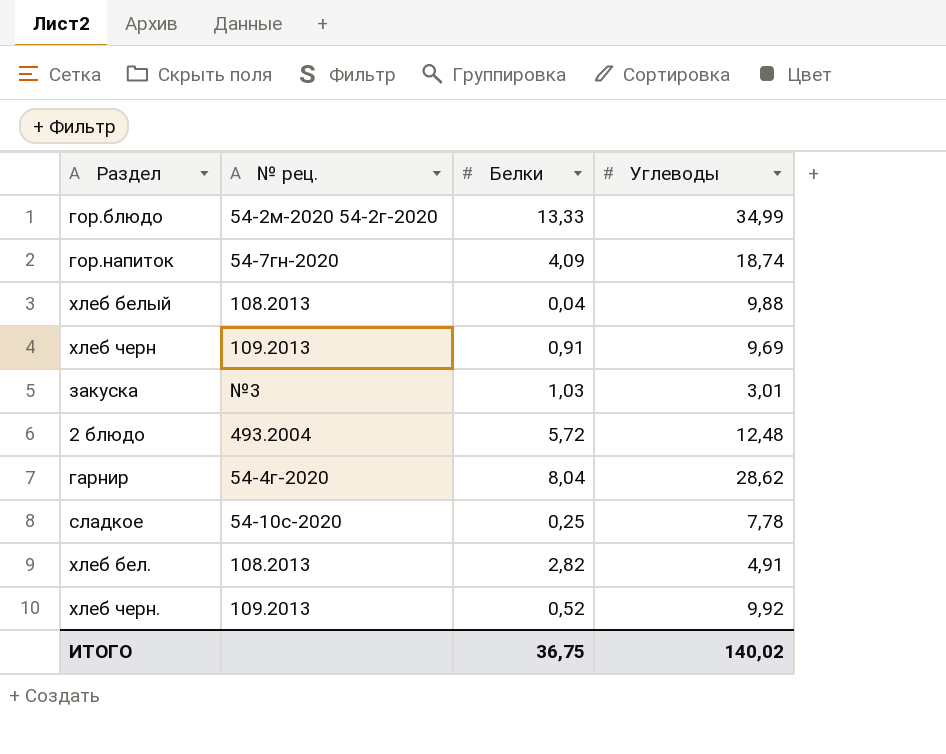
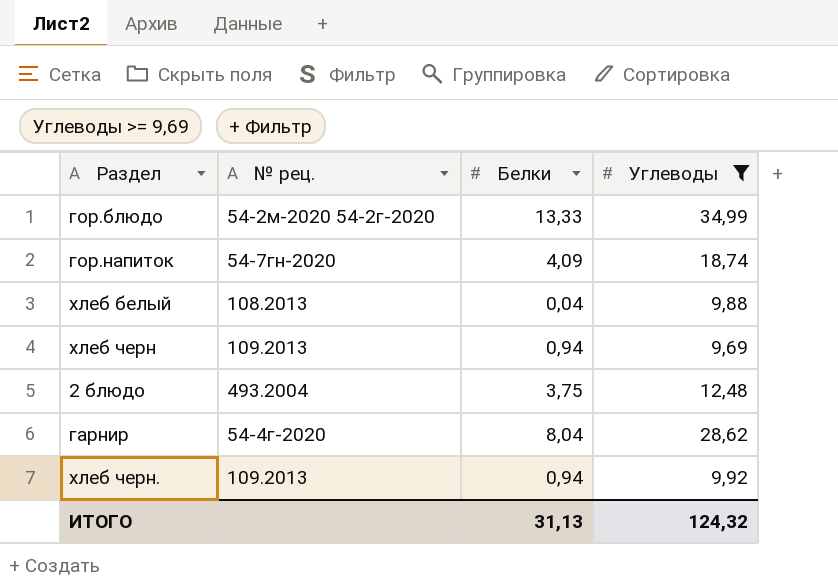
filter: none -> Углеводы >= 9,69
хлеб черн | Белки: 0,91 -> 0,94
2 блюдо | Белки: 5,72 -> 3,75
хлеб черн. | Белки: 0,52 -> 0,94
ИТОГО | Белки: 36,75 -> 31,13
ИТОГО | Углеводы: 140,02 -> 124,32

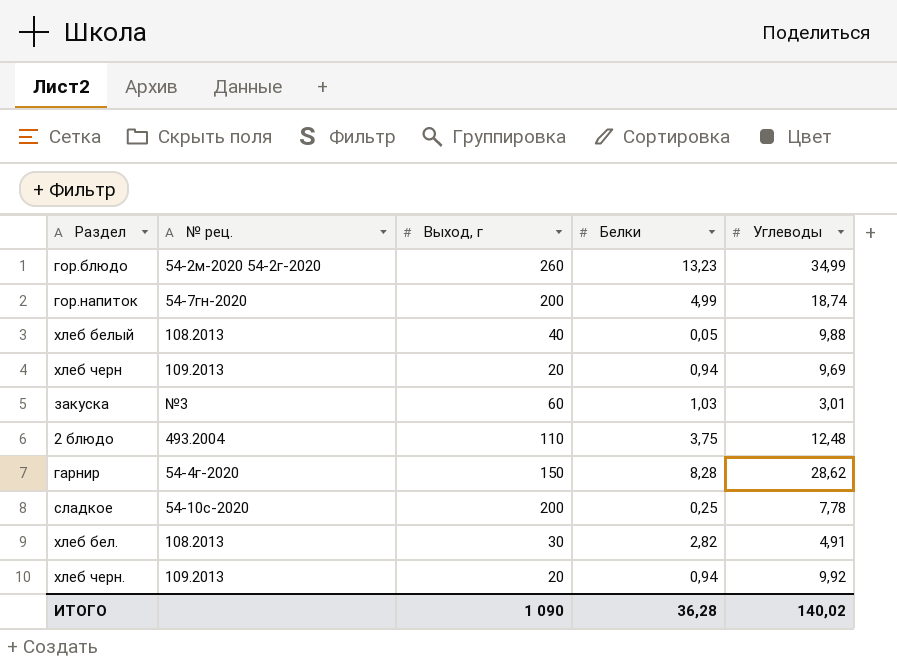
filter: Углеводы >= 9,69 -> none
column Выход, г | position: none -> 3
гор.блюдо | Белки: 13,33 -> 13,23
гор.напиток | Белки: 4,09 -> 4,99
хлеб белый | Белки: 0,04 -> 0,05
гарнир | Белки: 8,04 -> 8,28
ИТОГО | Белки: 31,13 -> 36,28
ИТОГО | Углеводы: 124,32 -> 140,02

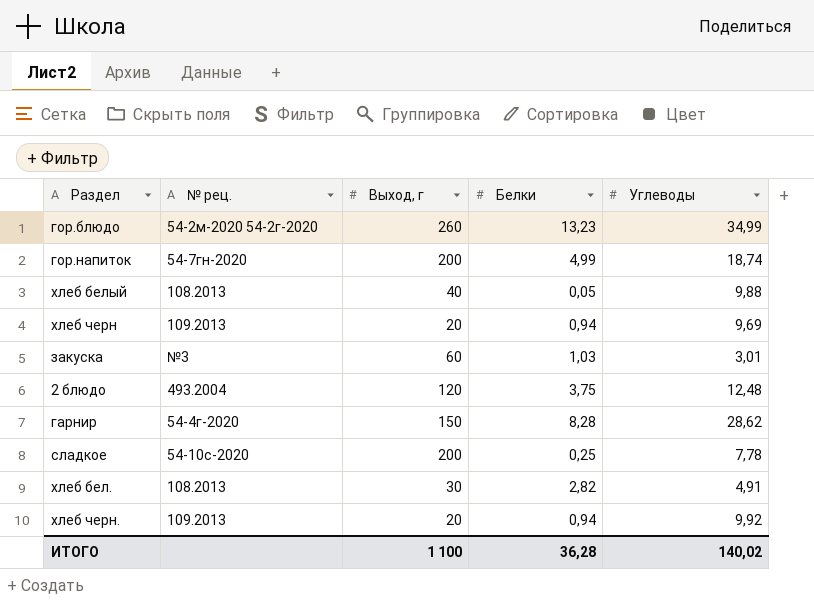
2 блюдо | Выход, г: 110 -> 120
ИТОГО | Выход, г: 1 090 -> 1 100

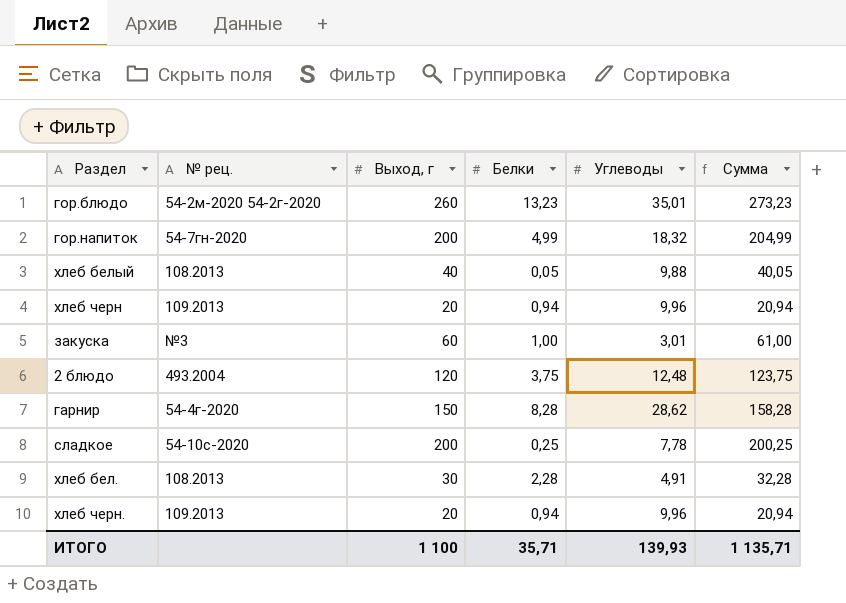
column Сумма | formula: none -> [Выход, г] + [Белки]
гор.блюдо | Углеводы: 34,99 -> 35,01
гор.напиток | Углеводы: 18,74 -> 18,32
хлеб черн | Углеводы: 9,69 -> 9,96
закуска | Белки: 1,03 -> 1,00
хлеб бел. | Белки: 2,82 -> 2,28
хлеб черн. | Углеводы: 9,92 -> 9,96
ИТОГО | Белки: 36,28 -> 35,71
ИТОГО | Углеводы: 140,02 -> 139,93

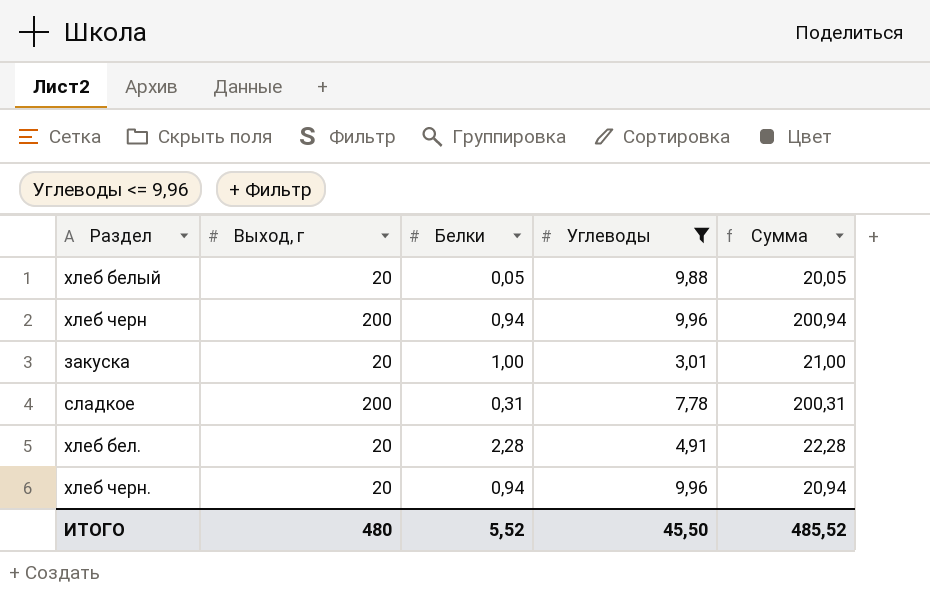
filter: none -> Углеводы <= 9,96
column № рец. | position: 2 -> none
хлеб белый | Выход, г: 40 -> 20
хлеб белый | Сумма: 40,05 -> 20,05
хлеб черн | Выход, г: 20 -> 200
хлеб черн | Сумма: 20,94 -> 200,94
закуска | Выход, г: 60 -> 20
закуска | Сумма: 61,00 -> 21,00
сладкое | Белки: 0,25 -> 0,31
сладкое | Сумма: 200,25 -> 200,31
хлеб бел. | Выход, г: 30 -> 20
хлеб бел. | Сумма: 32,28 -> 22,28
ИТОГО | Выход, г: 1 100 -> 480
ИТОГО | Белки: 35,71 -> 5,52
ИТОГО | Углеводы: 139,93 -> 45,50
ИТОГО | Сумма: 1 135,71 -> 485,52

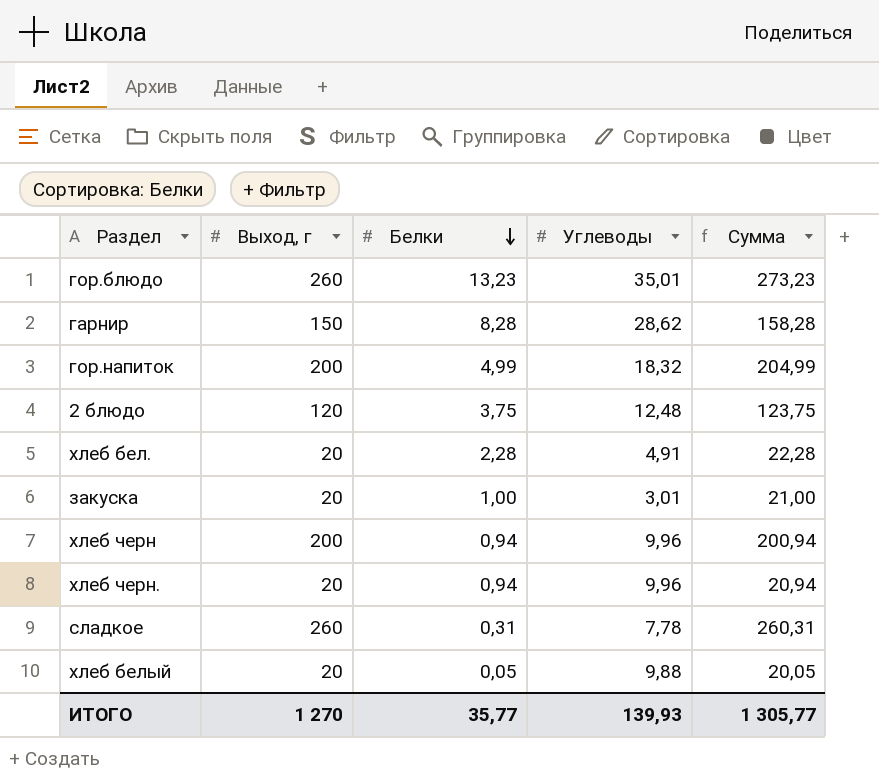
filter: Углеводы <= 9,96 -> none
row order: none -> Белки descending
сладкое | Выход, г: 200 -> 260
сладкое | Сумма: 200,31 -> 260,31
ИТОГО | Выход, г: 480 -> 1 270
ИТОГО | Белки: 5,52 -> 35,77
ИТОГО | Углеводы: 45,50 -> 139,93
ИТОГО | Сумма: 485,52 -> 1 305,77

